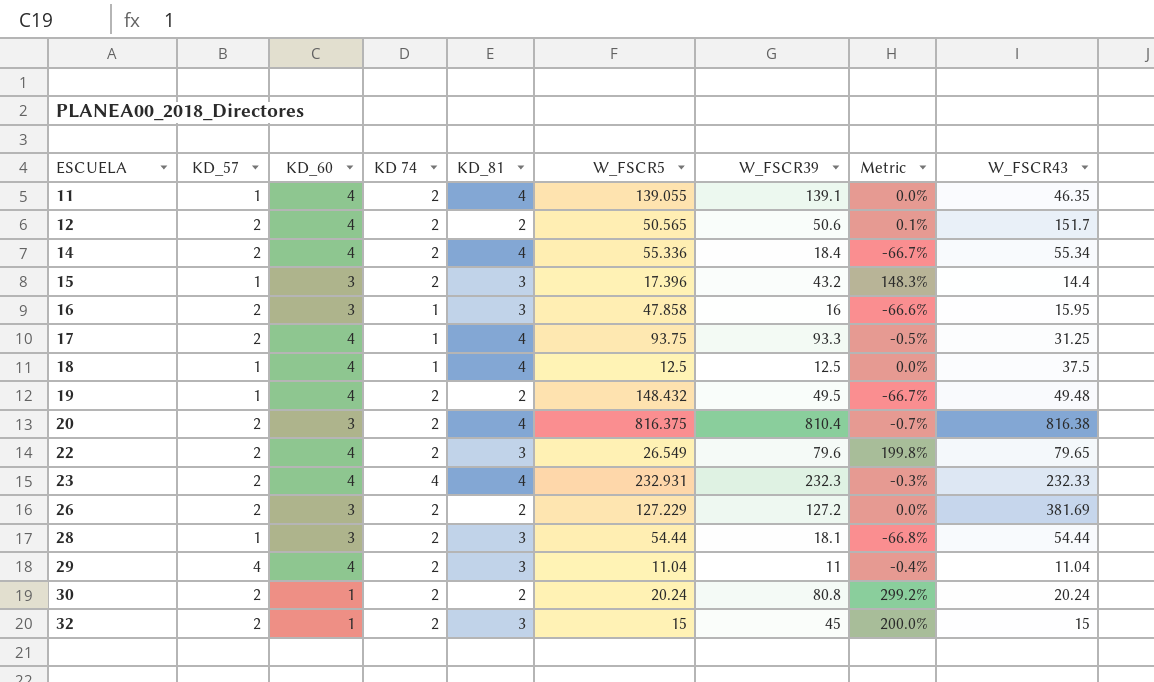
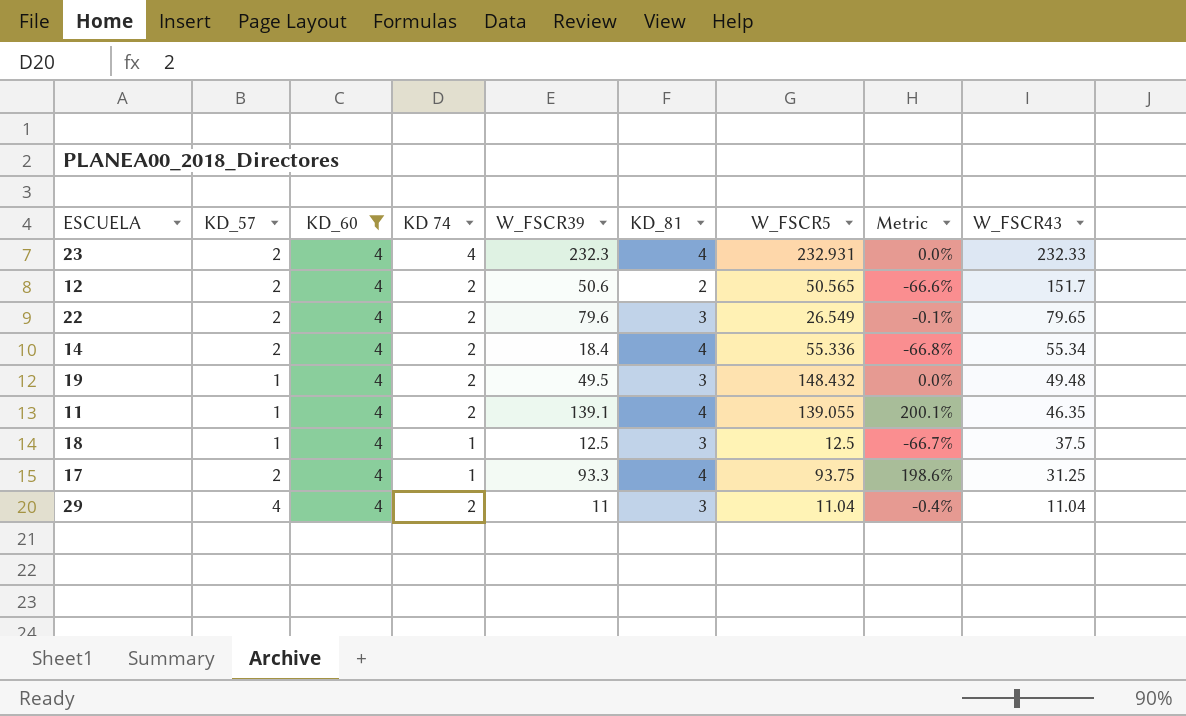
filter: none -> KD_60 = 4
row order: ESCUELA ascending -> W_FSCR43 descending
column W_FSCR39 | position: 7 -> 5
column Metric | formula: ([W_FSCR39] - [W_FSCR5]) / [W_FSCR5] -> ([W_FSCR39] - [W_FSCR43]) / [W_FSCR43]
19 | KD_81: 2 -> 3
18 | KD_81: 4 -> 3

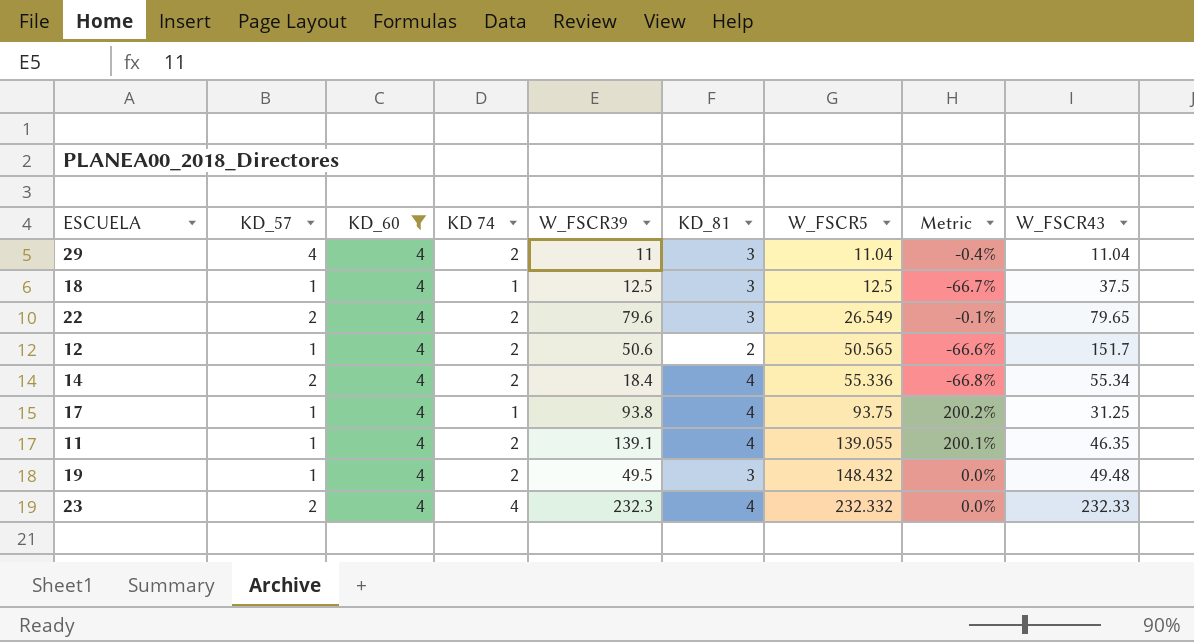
row order: W_FSCR43 descending -> W_FSCR5 ascending
12 | KD_57: 2 -> 1
17 | KD_57: 2 -> 1
17 | W_FSCR39: 93.3 -> 93.8
17 | Metric: 198.6% -> 200.2%
23 | W_FSCR5: 232.931 -> 232.332

